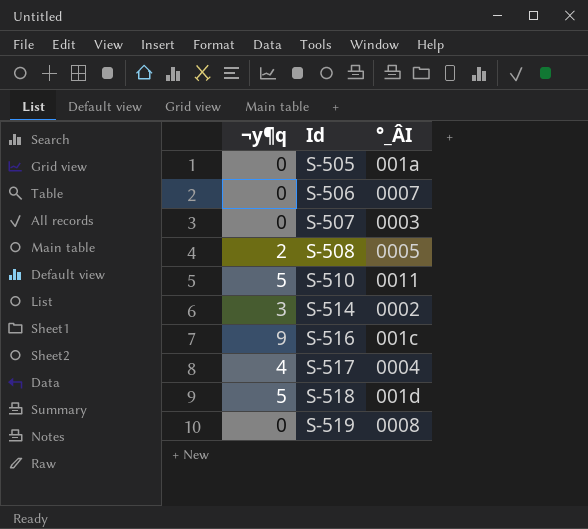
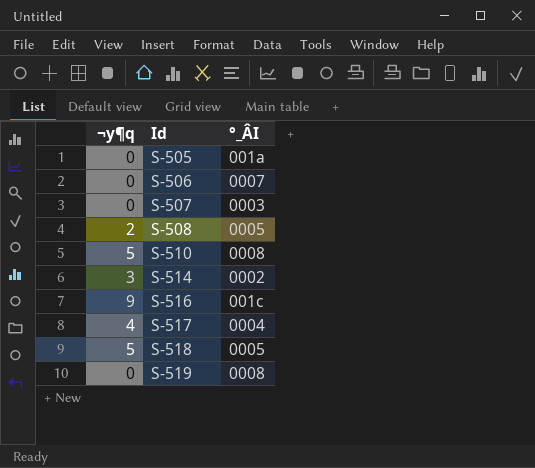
S-510 | °_ÂI: 0011 -> 0008
S-518 | °_ÂI: 001d -> 0005

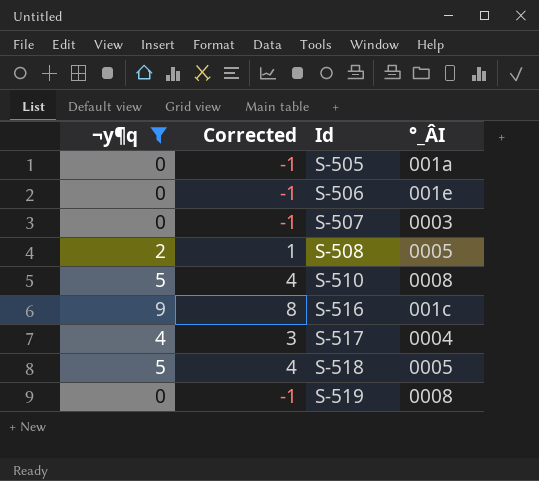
filter: none -> ¬y¶q != 3
column Corrected | formula: none -> [¬y¶q] - 1
S-506 | °_ÂI: 0007 -> 001e

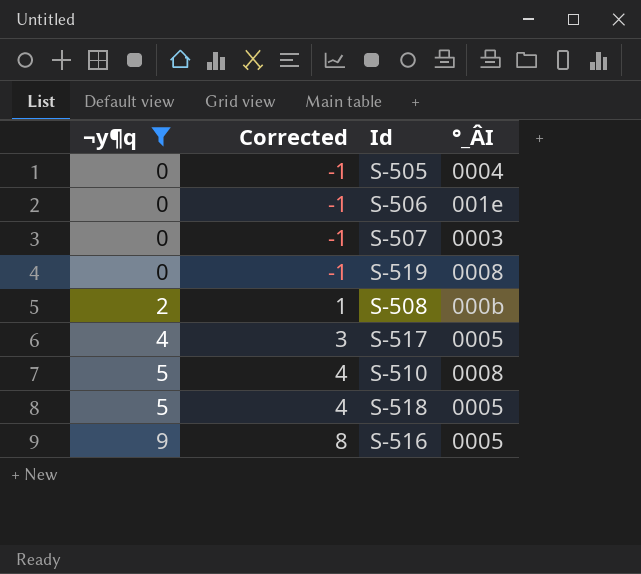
row order: Id ascending -> ¬y¶q ascending
S-505 | °_ÂI: 001a -> 0004
S-508 | °_ÂI: 0005 -> 000b
S-517 | °_ÂI: 0004 -> 0005
S-516 | °_ÂI: 001c -> 0005

